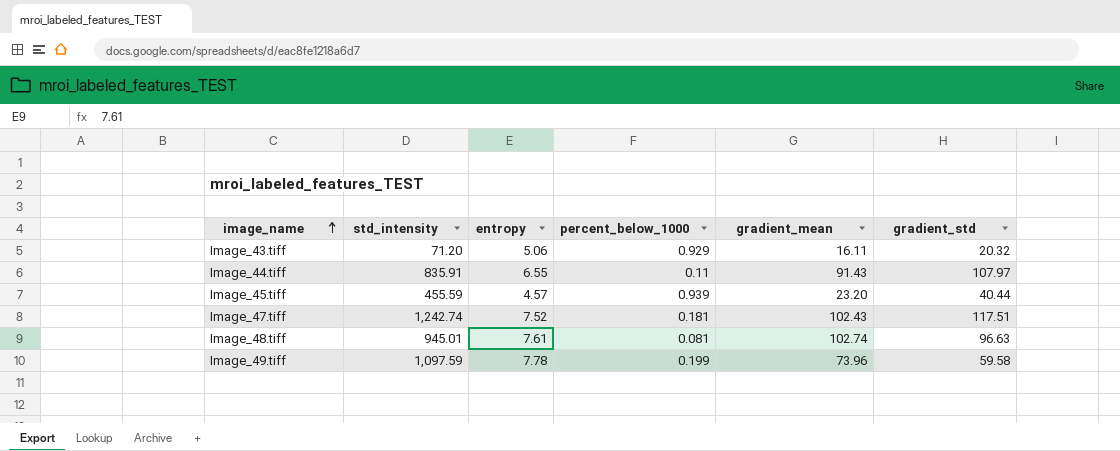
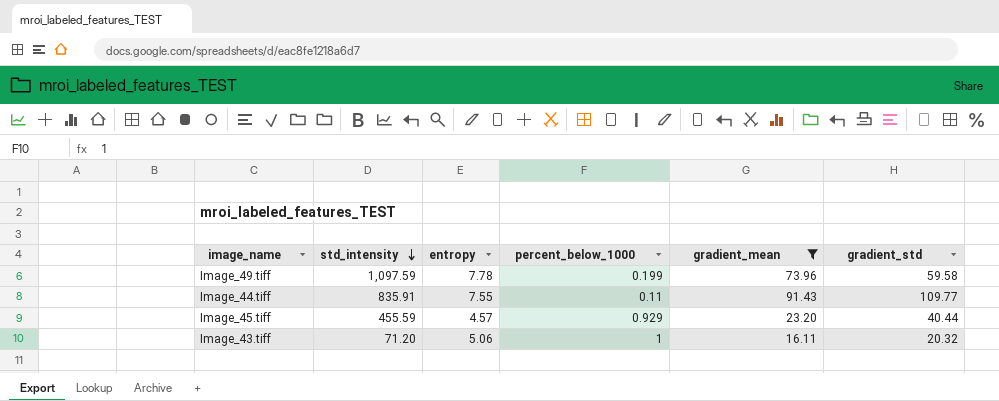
filter: none -> gradient_mean <= 91.43
row order: image_name ascending -> std_intensity descending
Image_44.tiff | entropy: 6.55 -> 7.55
Image_44.tiff | gradient_std: 107.97 -> 109.77
Image_45.tiff | percent_below_1000: 0.939 -> 0.929
Image_43.tiff | percent_below_1000: 0.929 -> 1

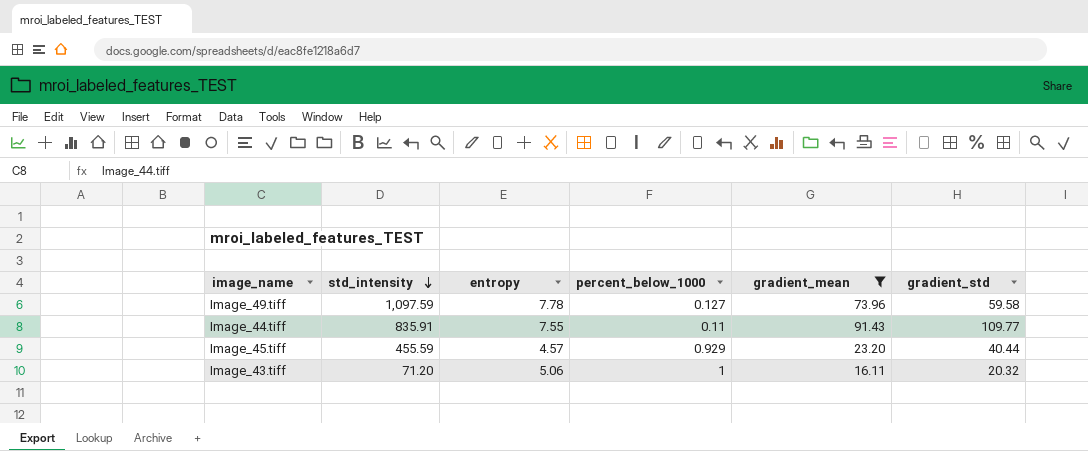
Image_49.tiff | percent_below_1000: 0.199 -> 0.127

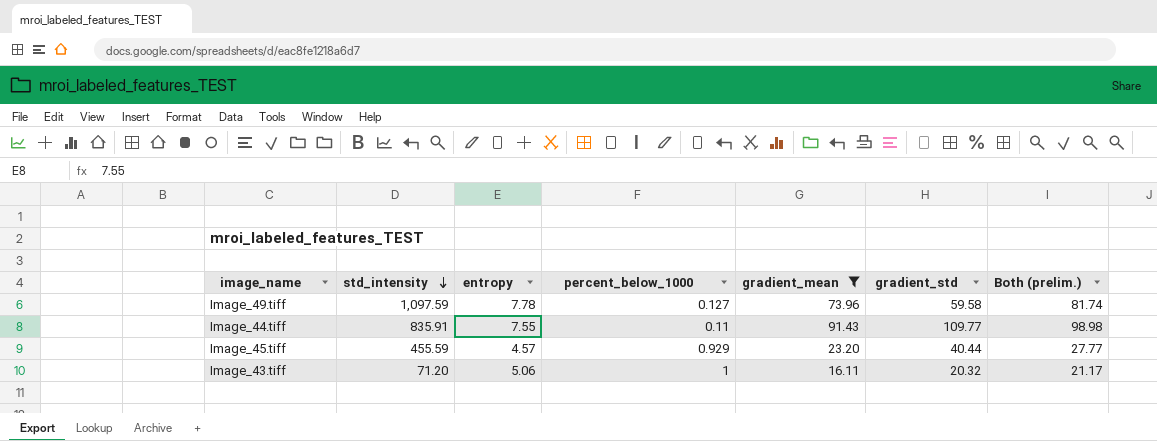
column Both (prelim.) | formula: none -> [entropy] + [gradient_mean]

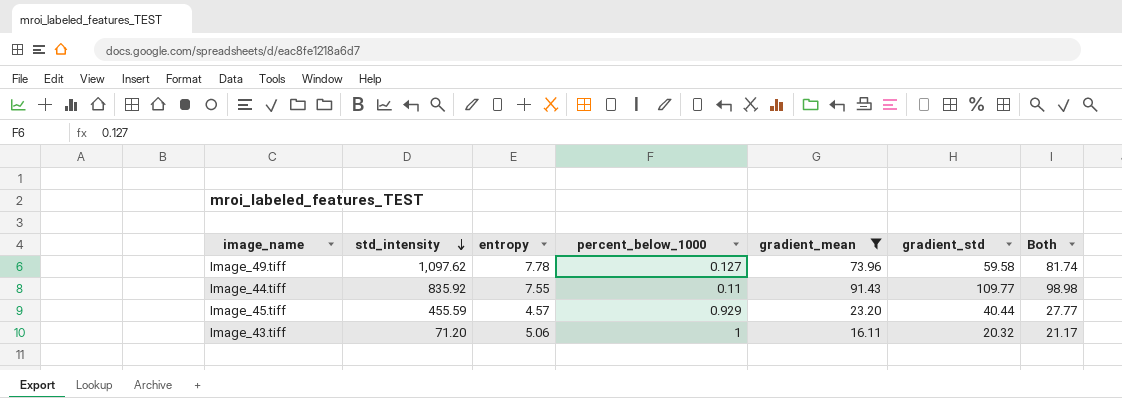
column name: Both (prelim.) -> Both
Image_49.tiff | std_intensity: 1,097.59 -> 1,097.62
Image_44.tiff | std_intensity: 835.91 -> 835.92

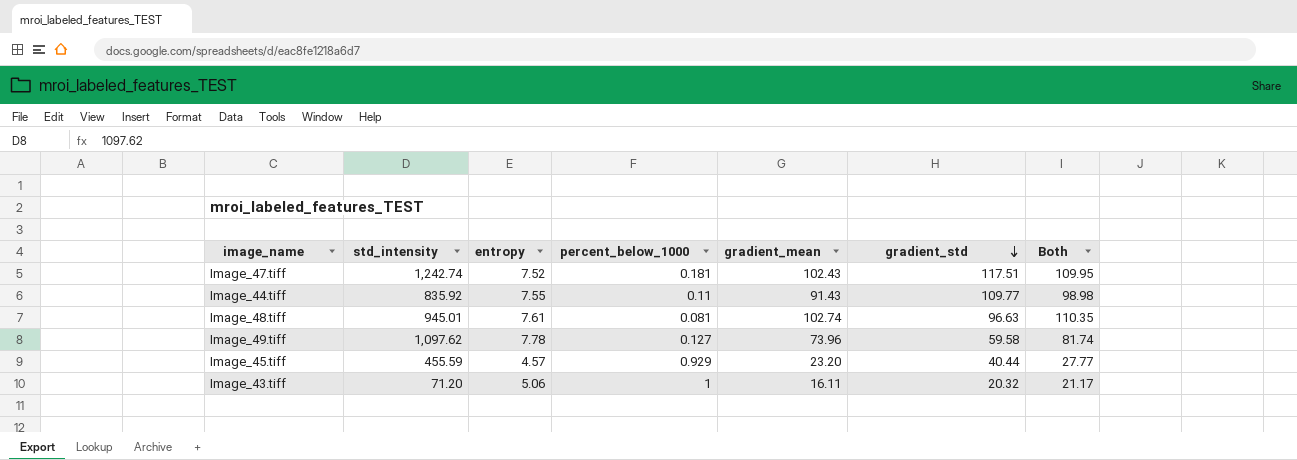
filter: gradient_mean <= 91.43 -> none
row order: std_intensity descending -> gradient_std descending

